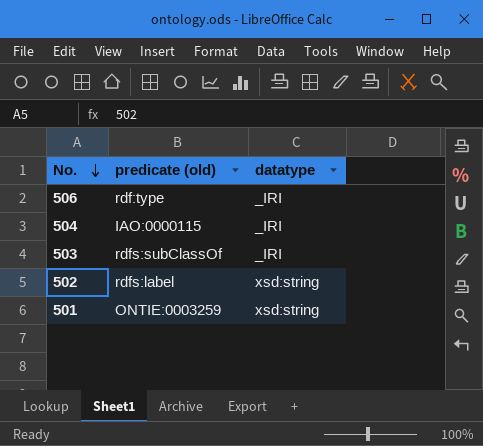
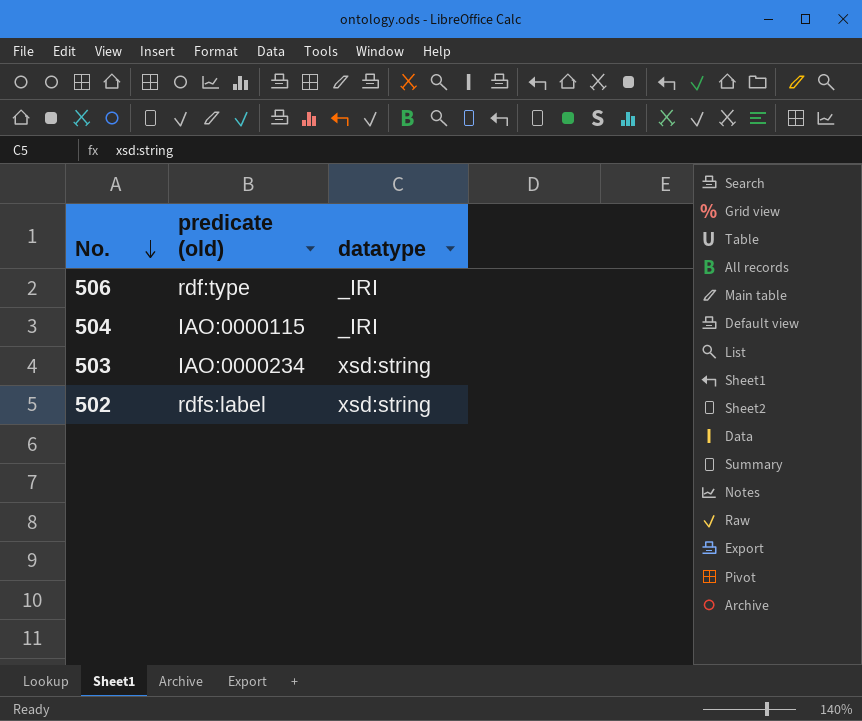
row 501: ONTIE:0003259 | xsd:string -> none
503 | predicate (old): rdfs:subClassOf -> IAO:0000234
503 | datatype: _IRI -> xsd:string

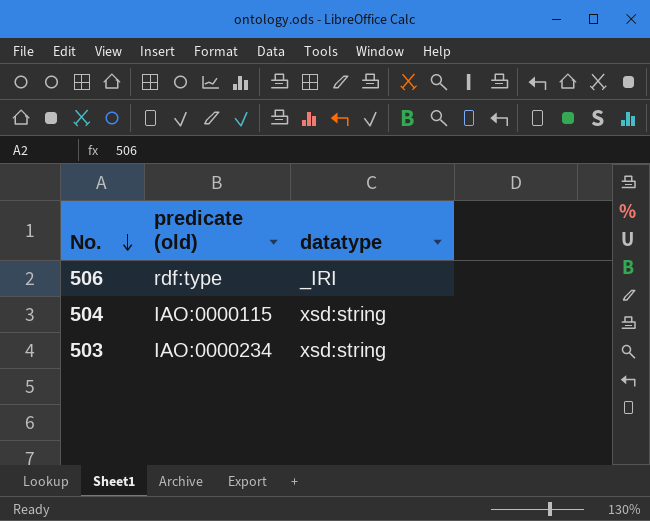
row 502: rdfs:label | xsd:string -> none
504 | datatype: _IRI -> xsd:string

